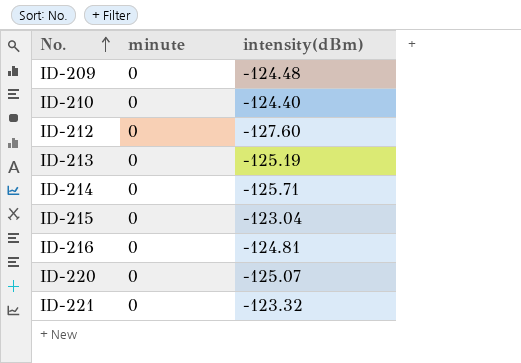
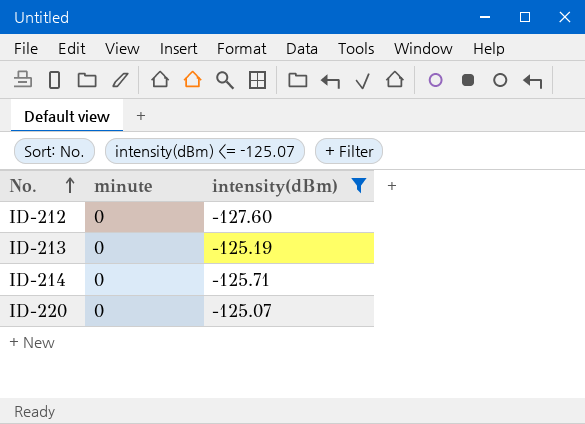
filter: none -> intensity(dBm) <= -125.07

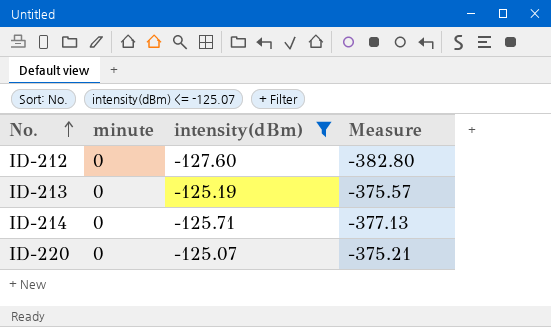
column Measure | formula: none -> [intensity(dBm)] * 3

